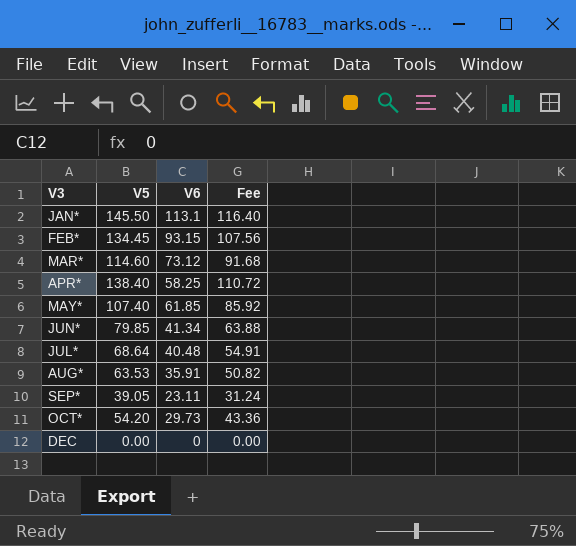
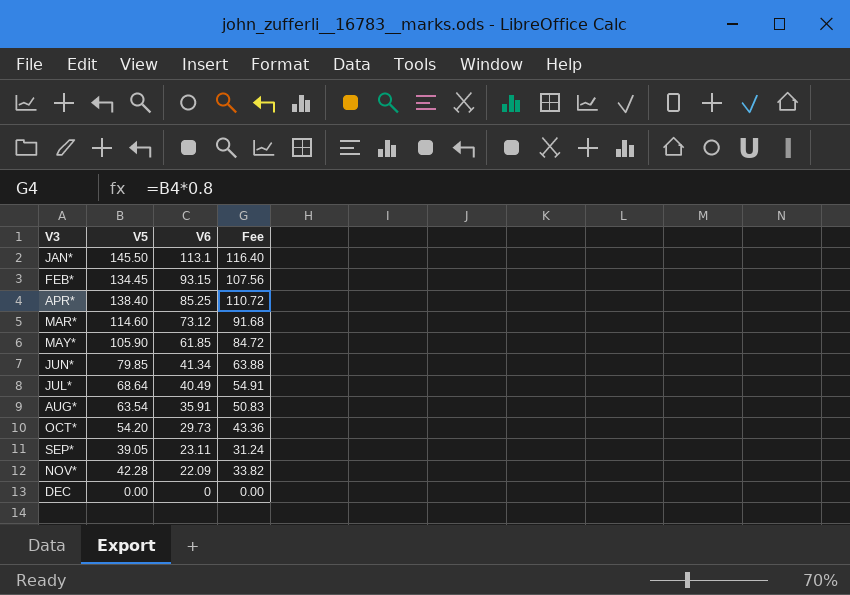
row order: V3 ascending -> V6 descending
APR* | V6: 58.25 -> 85.25
MAY* | V5: 107.40 -> 105.90
MAY* | Fee: 85.92 -> 84.72
JUL* | V6: 40.48 -> 40.49
AUG* | V5: 63.53 -> 63.54
AUG* | Fee: 50.82 -> 50.83
row NOV*: none -> 42.28 | 22.09 | 33.82

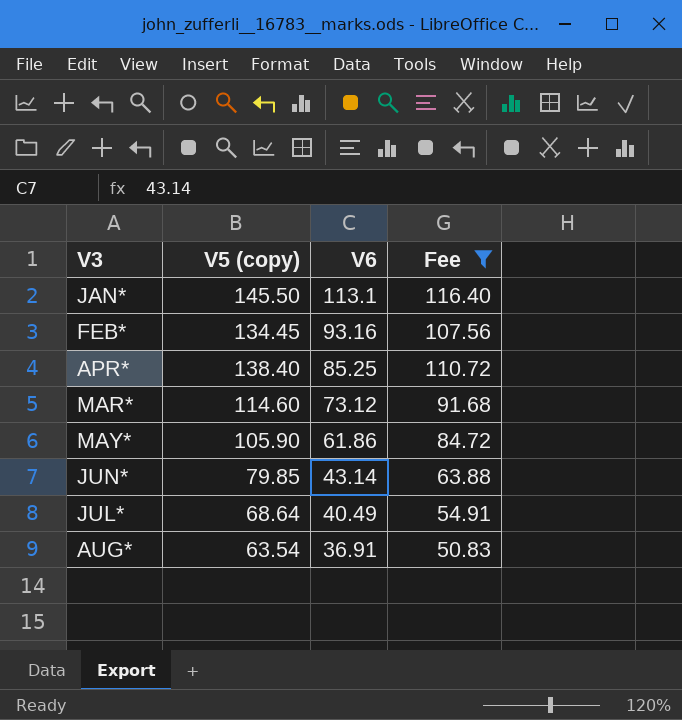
filter: none -> Fee >= 50.83
column name: V5 -> V5 (copy)
FEB* | V6: 93.15 -> 93.16
MAY* | V6: 61.85 -> 61.86
JUN* | V6: 41.34 -> 43.14
AUG* | V6: 35.91 -> 36.91

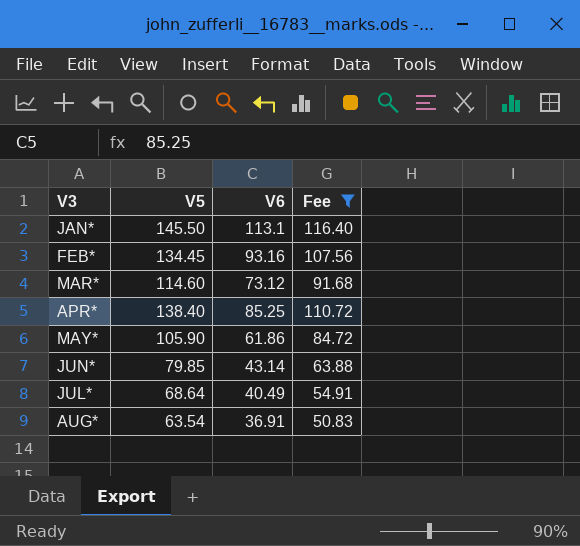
row order: V6 descending -> V3 ascending
column name: V5 (copy) -> V5

